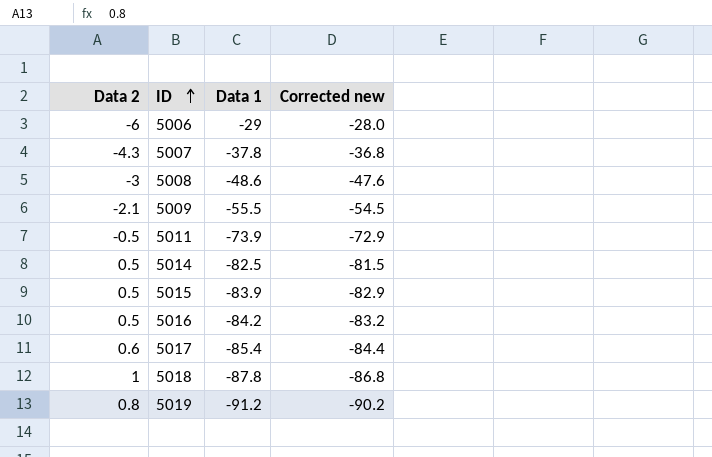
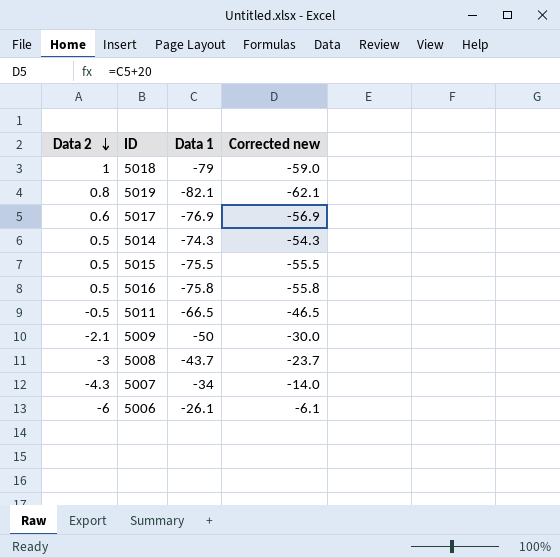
row order: ID ascending -> Data 2 descending
column Corrected new | formula: [Data 1] + 1 -> [Data 1] + 20
5018 | Data 1: -87.8 -> -79
5019 | Data 1: -91.2 -> -82.1
5017 | Data 1: -85.4 -> -76.9
5014 | Data 1: -82.5 -> -74.3
5015 | Data 1: -83.9 -> -75.5
5016 | Data 1: -84.2 -> -75.8
5011 | Data 1: -73.9 -> -66.5
5009 | Data 1: -55.5 -> -50
5008 | Data 1: -48.6 -> -43.7
5007 | Data 1: -37.8 -> -34
5006 | Data 1: -29 -> -26.1

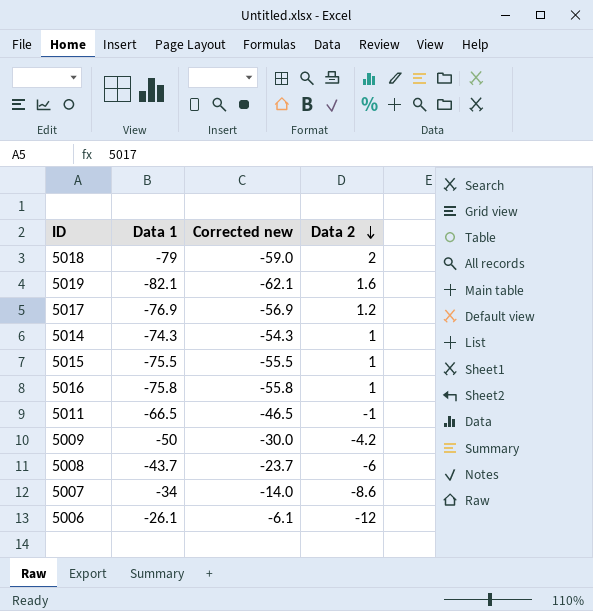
column Data 2 | position: 1 -> 4
5018 | Data 2: 1 -> 2
5019 | Data 2: 0.8 -> 1.6
5017 | Data 2: 0.6 -> 1.2
5014 | Data 2: 0.5 -> 1
5015 | Data 2: 0.5 -> 1
5016 | Data 2: 0.5 -> 1
5011 | Data 2: -0.5 -> -1
5009 | Data 2: -2.1 -> -4.2
5008 | Data 2: -3 -> -6
5007 | Data 2: -4.3 -> -8.6
5006 | Data 2: -6 -> -12

